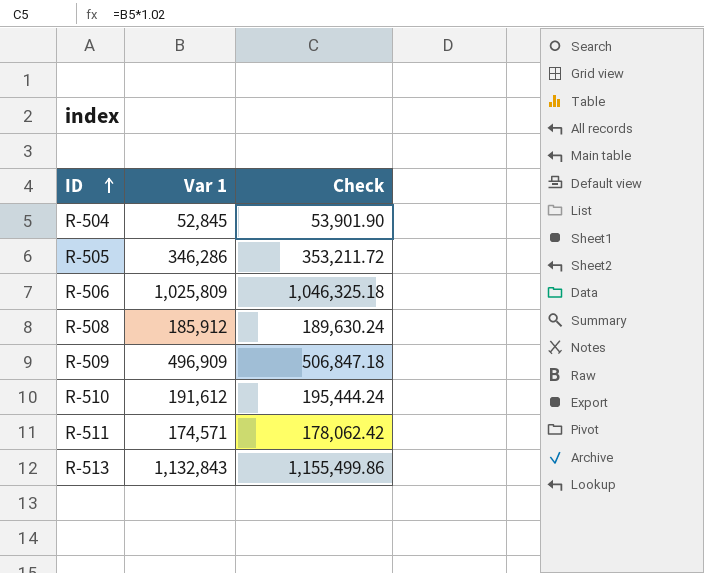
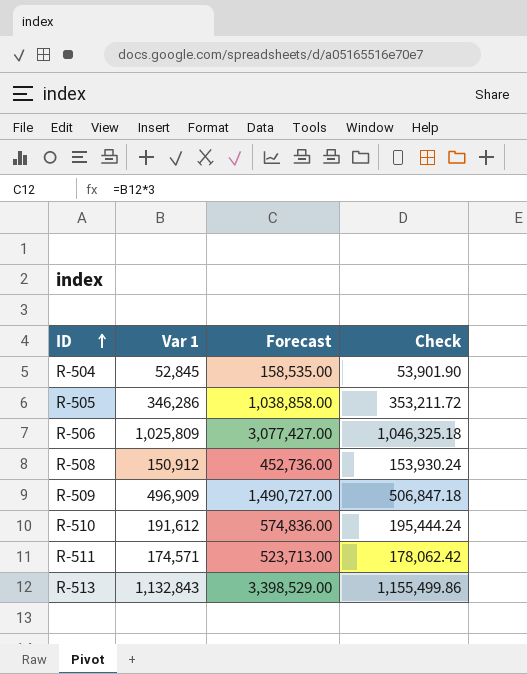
column Forecast | formula: none -> [Var 1] * 3
R-508 | Var 1: 185,912 -> 150,912
R-508 | Check: 189,630.24 -> 153,930.24

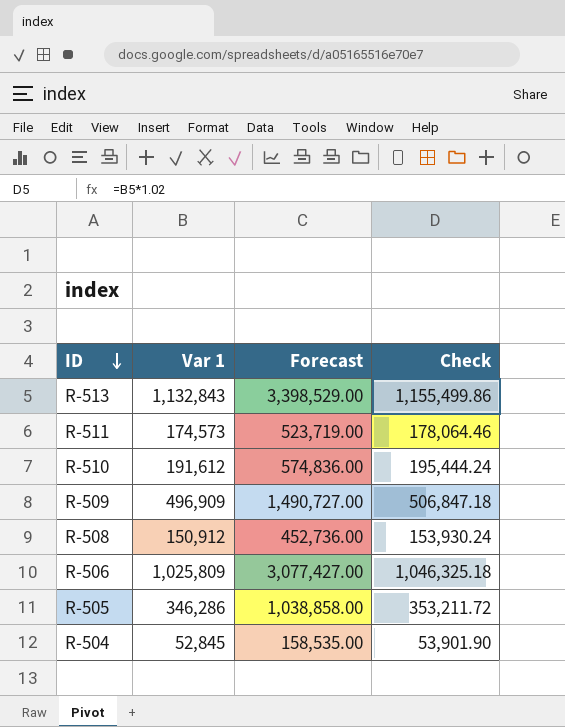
row order: ID ascending -> ID descending
R-511 | Var 1: 174,571 -> 174,573
R-511 | Forecast: 523,713.00 -> 523,719.00
R-511 | Check: 178,062.42 -> 178,064.46

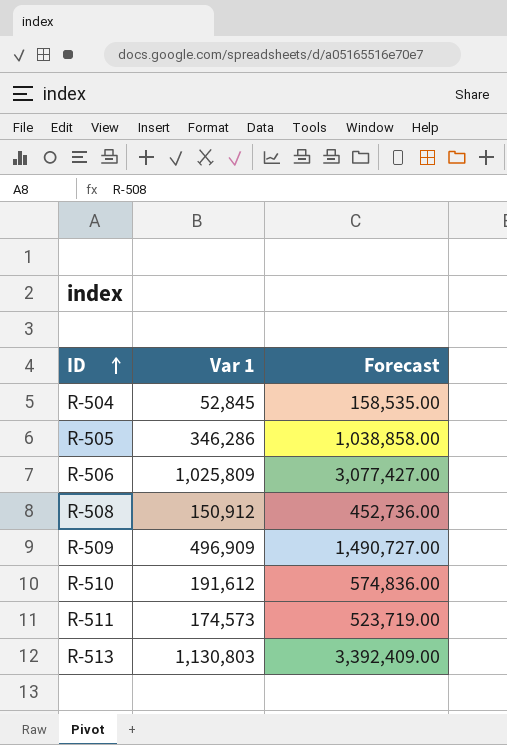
row order: ID descending -> ID ascending
column Check | formula: [Var 1] * 1.02 -> none
R-513 | Var 1: 1,132,843 -> 1,130,803
R-513 | Forecast: 3,398,529.00 -> 3,392,409.00

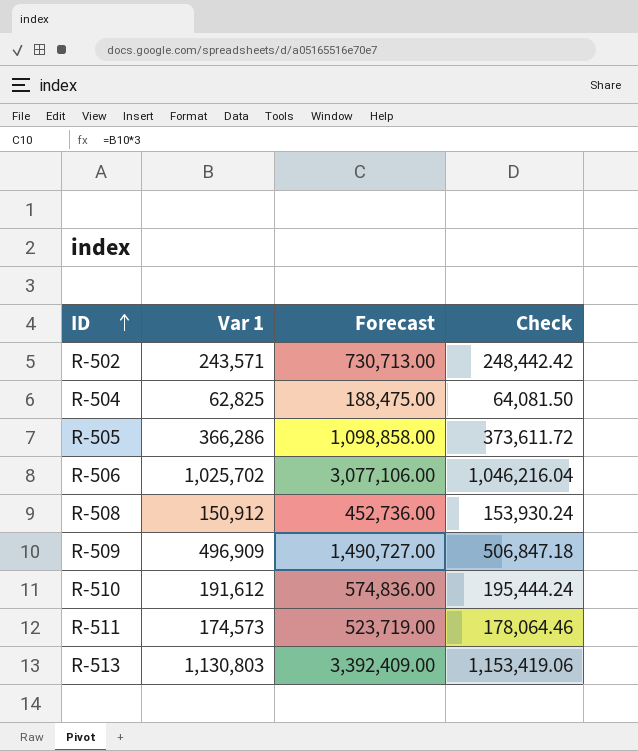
column Check | formula: none -> [Var 1] * 1.02
row R-502: none -> 243,571 | 730,713.00 | 248,442.42
R-504 | Var 1: 52,845 -> 62,825
R-504 | Forecast: 158,535.00 -> 188,475.00
R-505 | Var 1: 346,286 -> 366,286
R-505 | Forecast: 1,038,858.00 -> 1,098,858.00
R-506 | Var 1: 1,025,809 -> 1,025,702
R-506 | Forecast: 3,077,427.00 -> 3,077,106.00

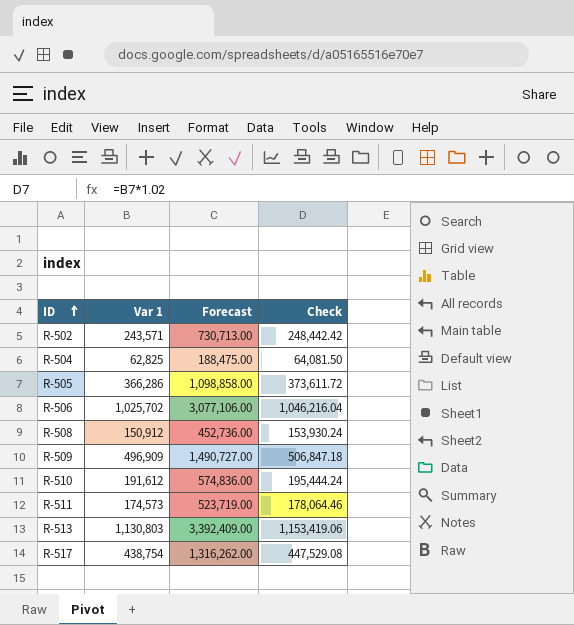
row R-517: none -> 438,754 | 1,316,262.00 | 447,529.08

